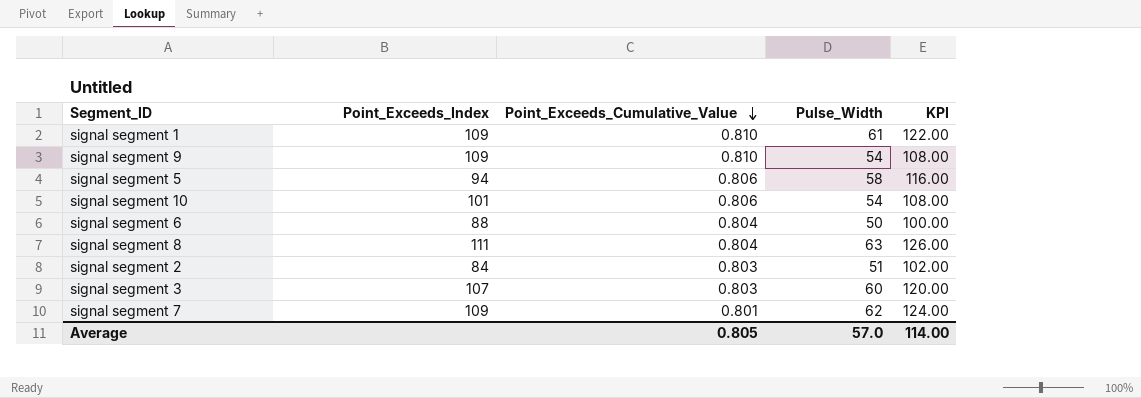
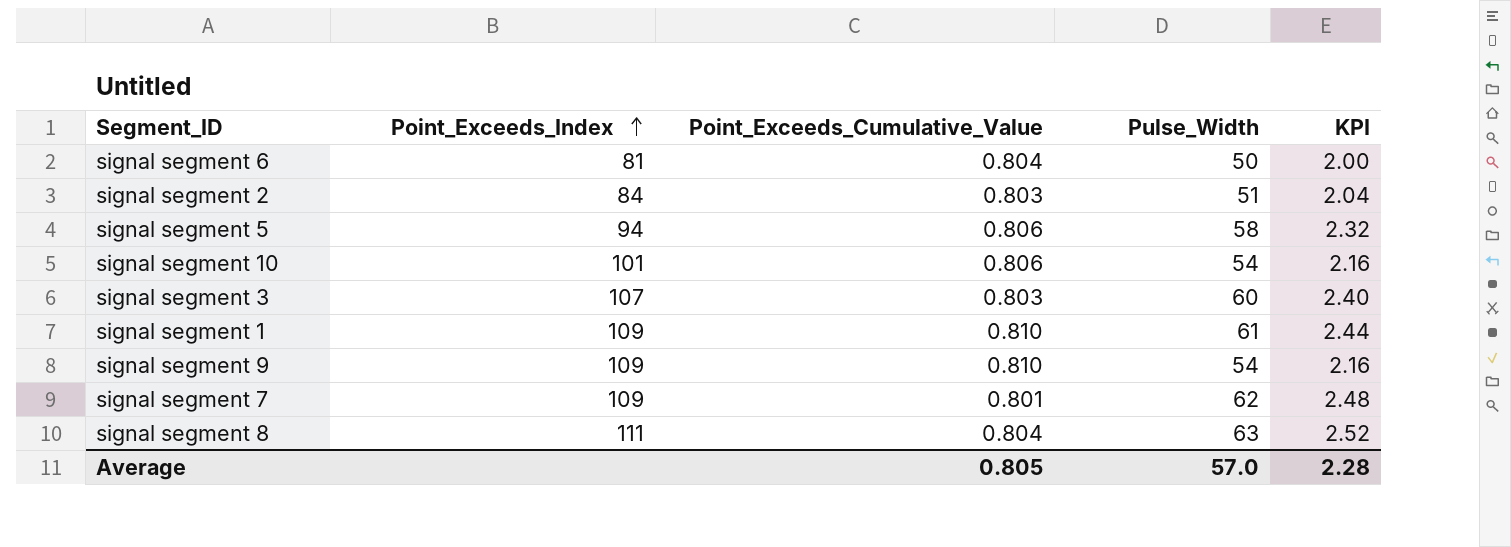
row order: Point_Exceeds_Cumulative_Value descending -> Point_Exceeds_Index ascending
column KPI | formula: [Pulse_Width] * 2 -> [Pulse_Width] * 0.04
signal segment 6 | Point_Exceeds_Index: 88 -> 81
Average | KPI: 114.00 -> 2.28

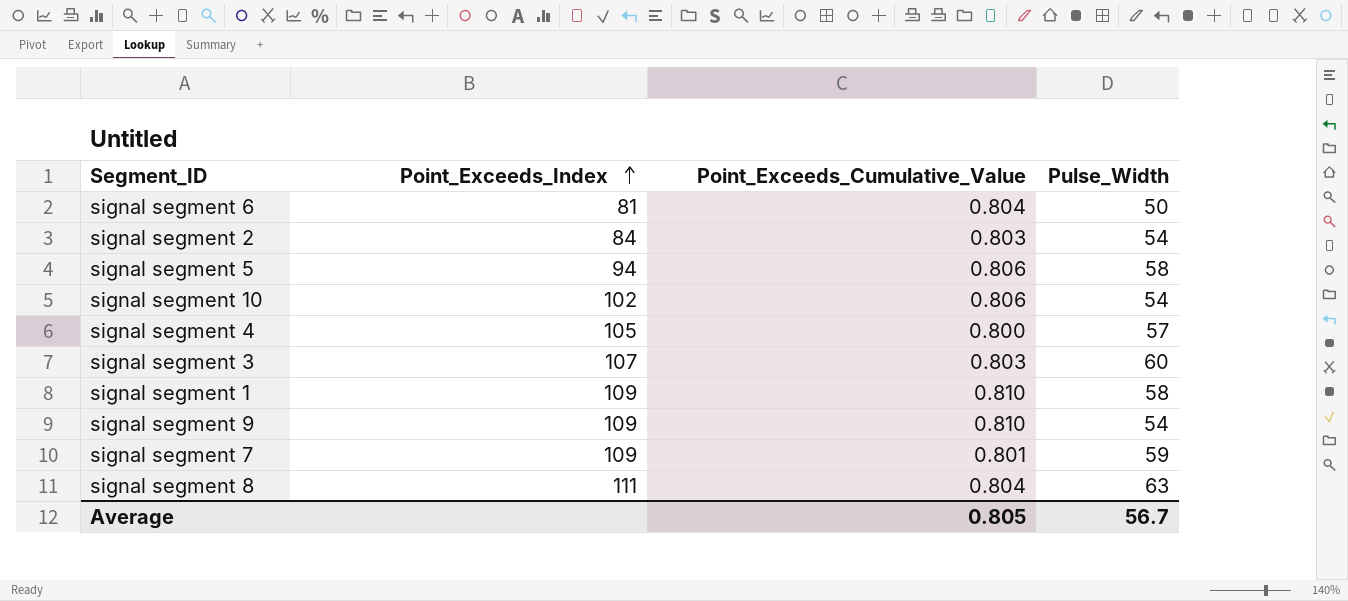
column KPI | formula: [Pulse_Width] * 0.04 -> none
signal segment 2 | Pulse_Width: 51 -> 54
signal segment 10 | Point_Exceeds_Index: 101 -> 102
row signal segment 4: none -> 105 | 0.800 | 57
signal segment 1 | Pulse_Width: 61 -> 58
signal segment 7 | Pulse_Width: 62 -> 59
Average | Pulse_Width: 57.0 -> 56.7

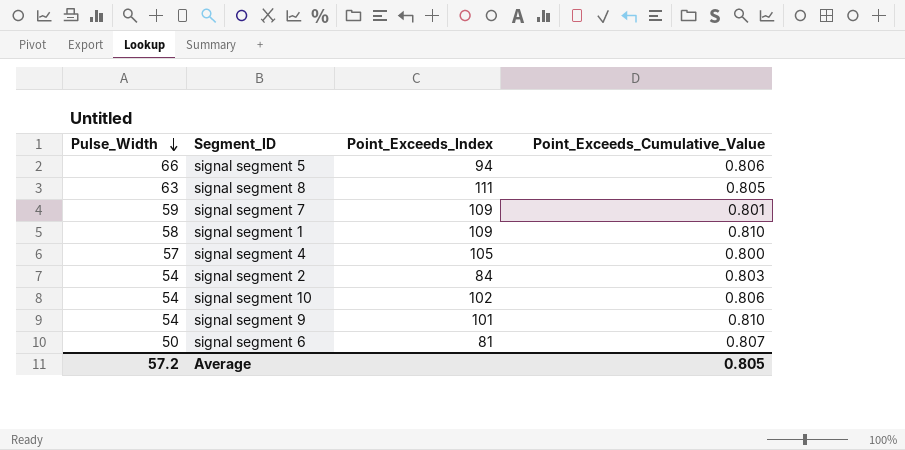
row order: Point_Exceeds_Index ascending -> Pulse_Width descending
column Pulse_Width | position: 4 -> 1
row signal segment 3: 107 | 0.803 | 60 -> none
signal segment 5 | Pulse_Width: 58 -> 66
signal segment 8 | Point_Exceeds_Cumulative_Value: 0.804 -> 0.805
signal segment 9 | Point_Exceeds_Index: 109 -> 101
signal segment 6 | Point_Exceeds_Cumulative_Value: 0.804 -> 0.807
Average | Pulse_Width: 56.7 -> 57.2

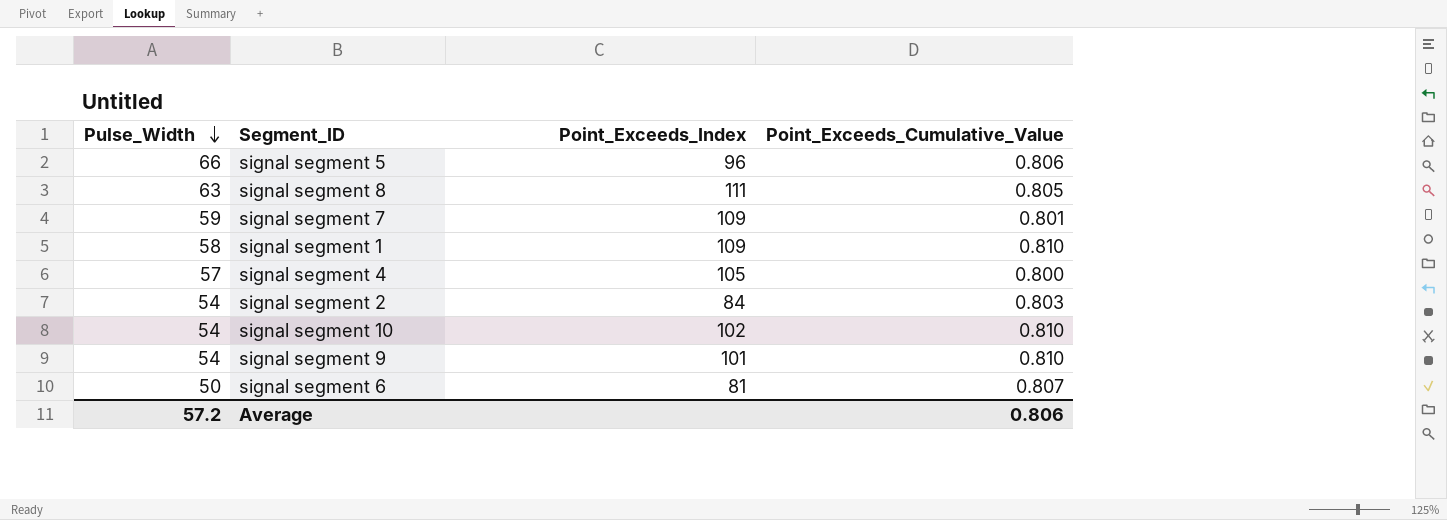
signal segment 5 | Point_Exceeds_Index: 94 -> 96
signal segment 10 | Point_Exceeds_Cumulative_Value: 0.806 -> 0.810
Average | Point_Exceeds_Cumulative_Value: 0.805 -> 0.806

